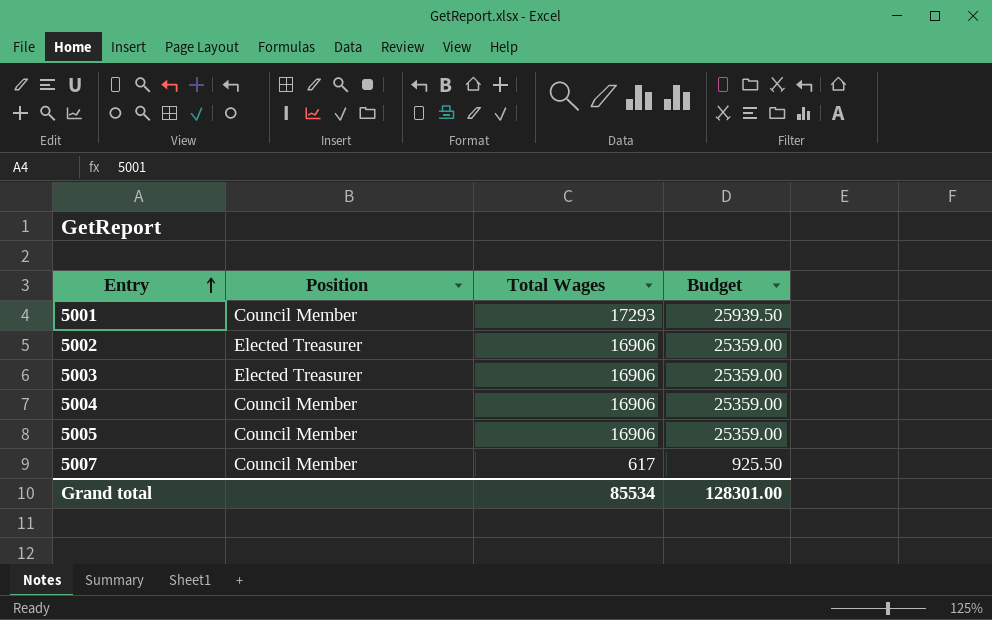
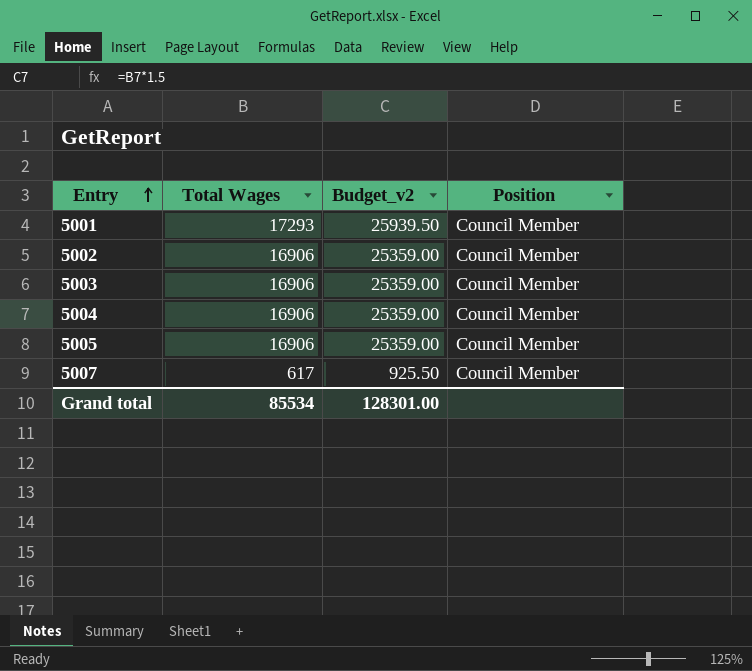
column name: Budget -> Budget_v2
column Position | position: 2 -> 4
5002 | Position: Elected Treasurer -> Council Member
5003 | Position: Elected Treasurer -> Council Member

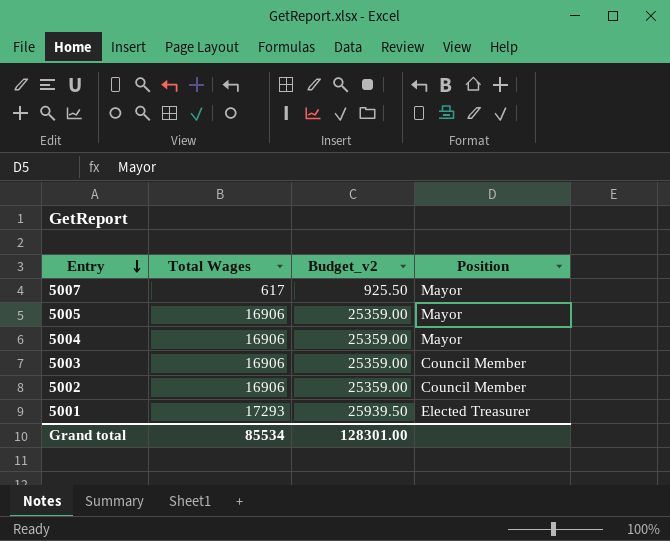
row order: Entry ascending -> Entry descending
5007 | Position: Council Member -> Mayor
5005 | Position: Council Member -> Mayor
5004 | Position: Council Member -> Mayor
5001 | Position: Council Member -> Elected Treasurer

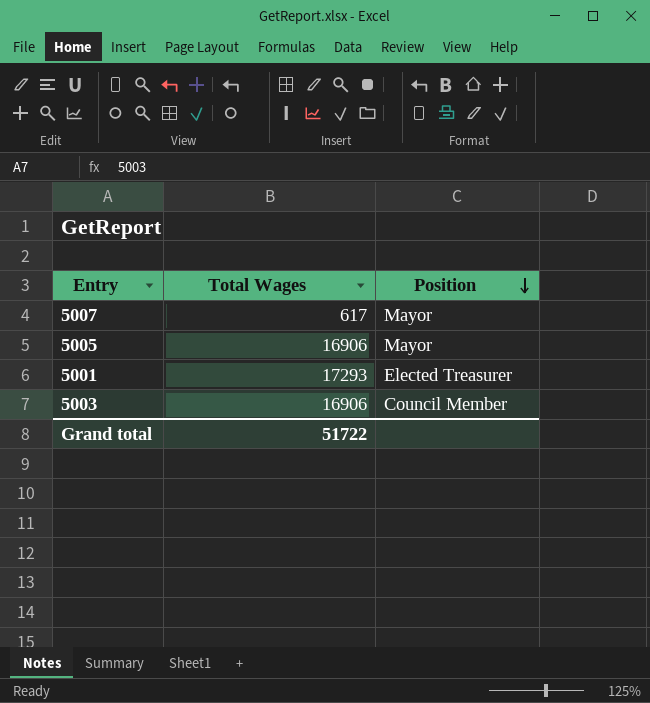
row order: Entry descending -> Position descending
column Budget_v2 | formula: [Total Wages] * 1.5 -> none
row 5004: 16906 | 25359.00 | Mayor -> none
row 5002: 16906 | 25359.00 | Council Member -> none
Grand total | Total Wages: 85534 -> 51722

